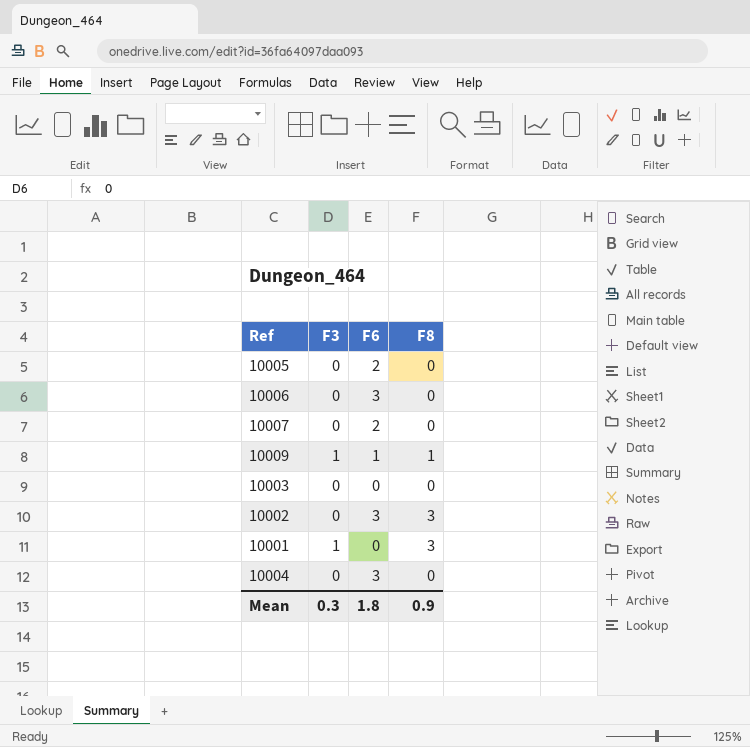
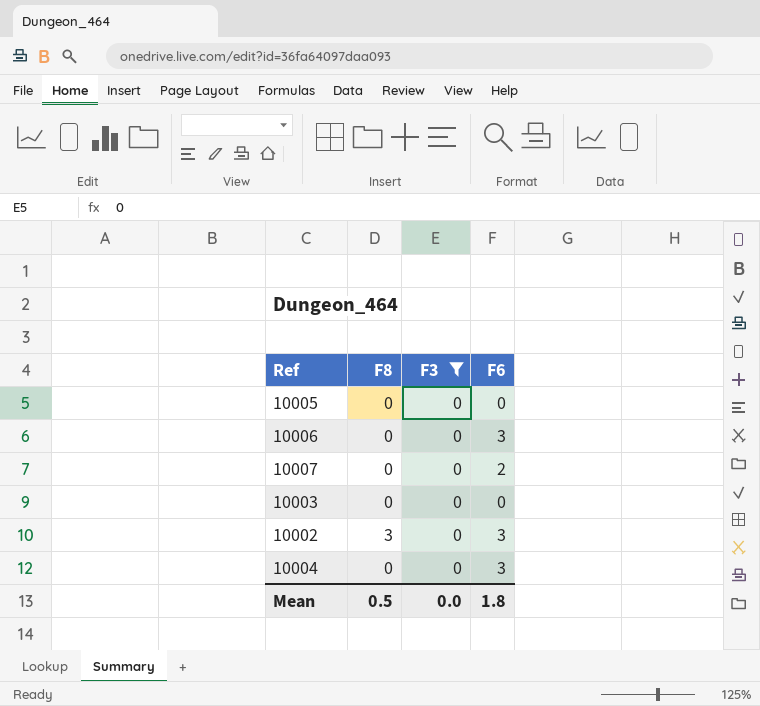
filter: none -> F3 = 0
column F8 | position: 4 -> 2
10005 | F6: 2 -> 0
Mean | F8: 0.9 -> 0.5
Mean | F3: 0.3 -> 0.0

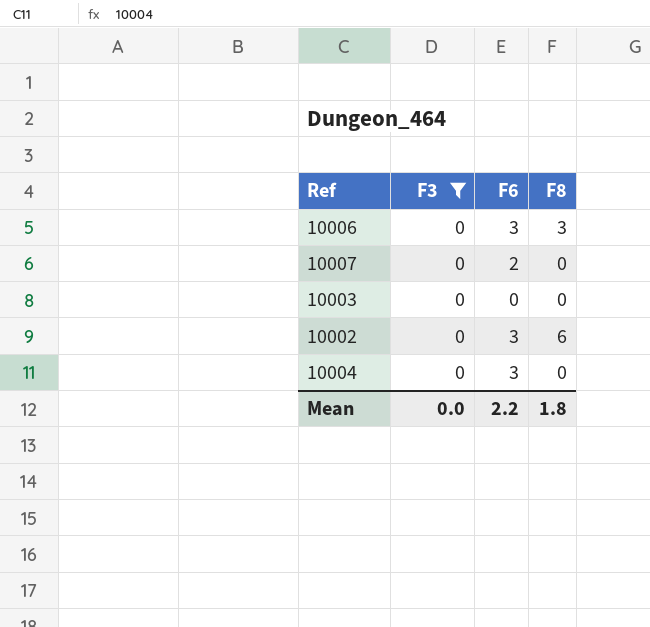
column F8 | position: 2 -> 4
row 10005: 0 | 0 | 0 -> none
10006 | F8: 0 -> 3
10002 | F8: 3 -> 6
Mean | F6: 1.8 -> 2.2
Mean | F8: 0.5 -> 1.8

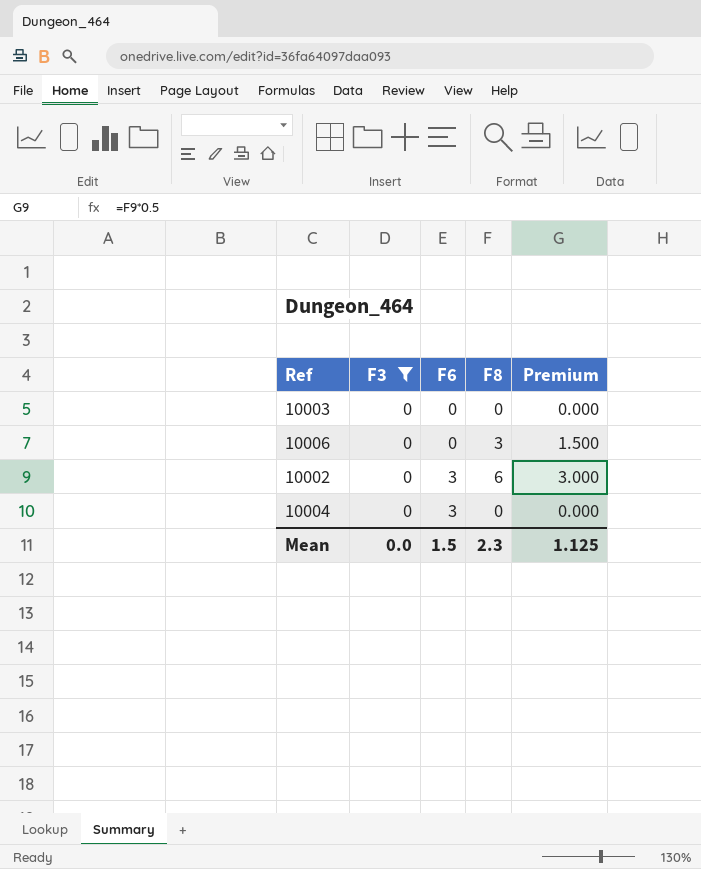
row order: none -> F6 ascending
column Premium | formula: none -> [F8] * 0.5
row 10007: 0 | 2 | 0 -> none
10006 | F6: 3 -> 0
Mean | F6: 2.2 -> 1.5
Mean | F8: 1.8 -> 2.3

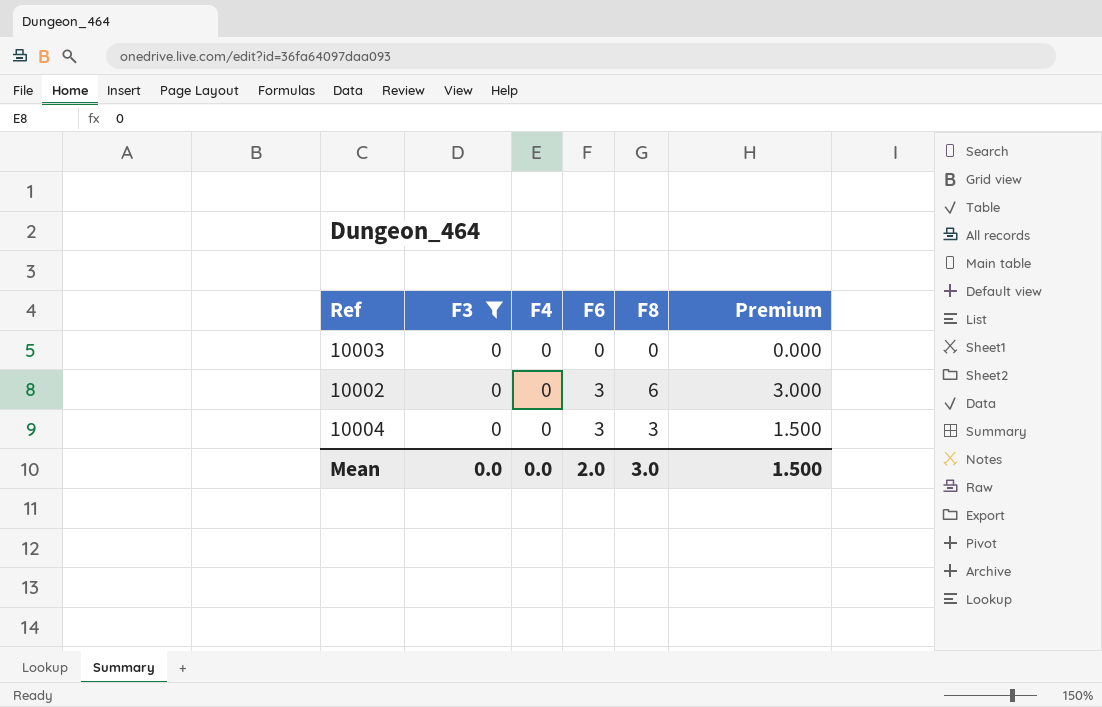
column F4 | position: none -> 3
row 10006: 0 | 0 | 3 | 1.500 -> none
10004 | F8: 0 -> 3
10004 | Premium: 0.000 -> 1.500
Mean | F6: 1.5 -> 2.0
Mean | F8: 2.3 -> 3.0
Mean | Premium: 1.125 -> 1.500

